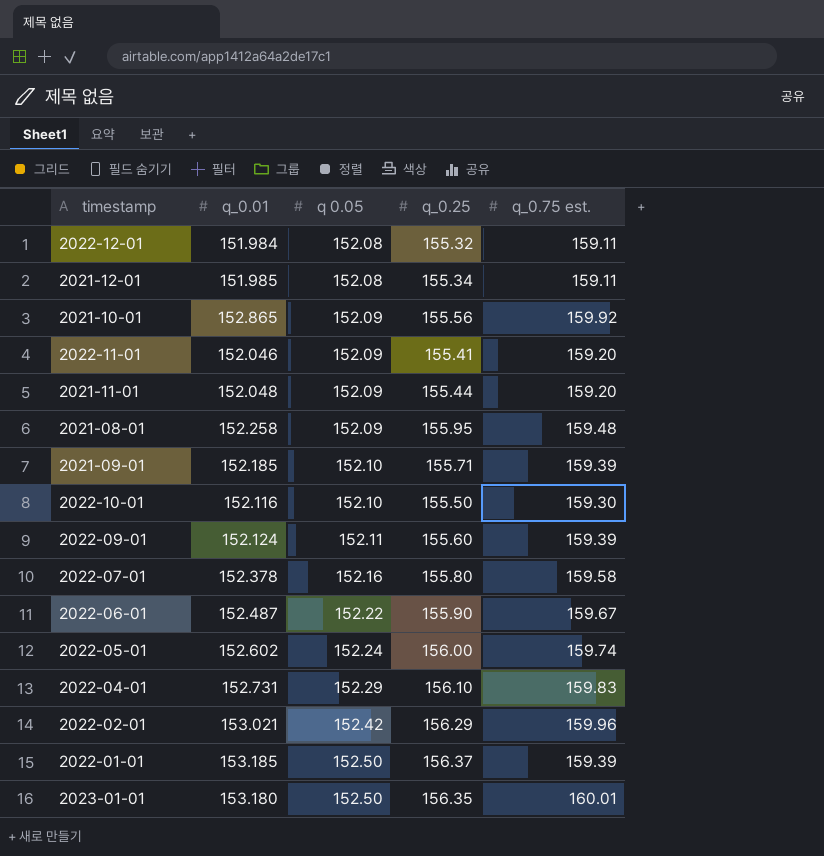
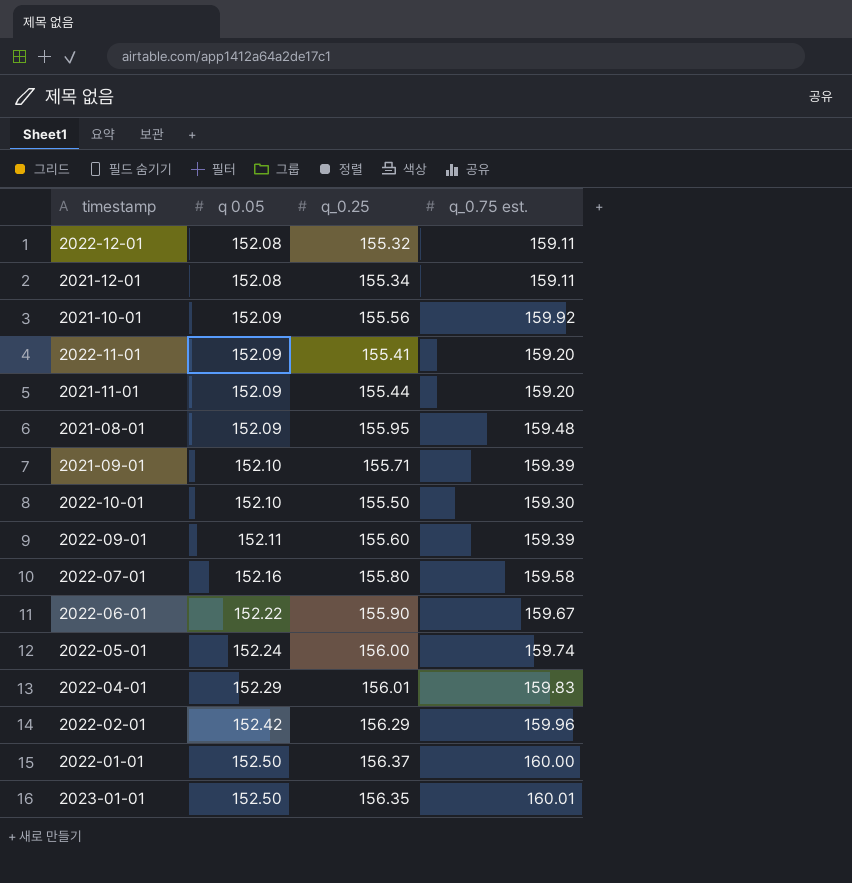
column q_0.01 | position: 2 -> none
2022-04-01 | q_0.25: 156.10 -> 156.01
2022-01-01 | q_0.75 est.: 159.39 -> 160.00

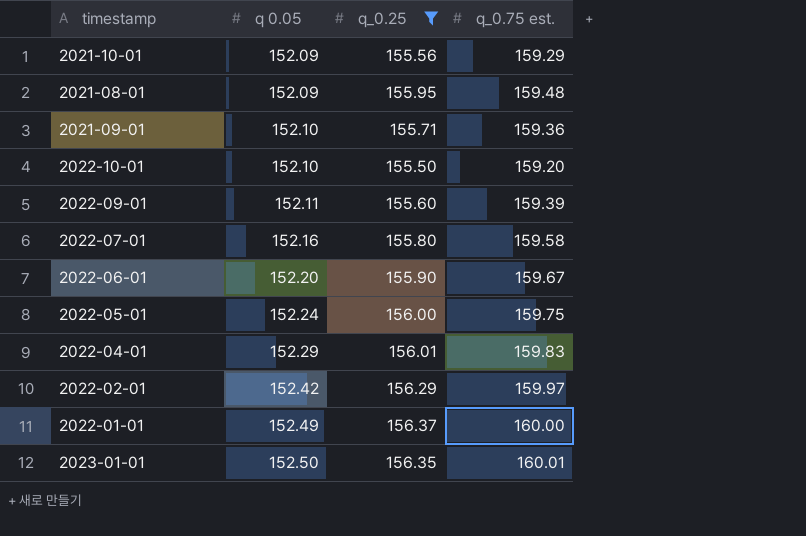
filter: none -> q_0.25 >= 155.50
2021-10-01 | q_0.75 est.: 159.92 -> 159.29
2021-09-01 | q_0.75 est.: 159.39 -> 159.36
2022-10-01 | q_0.75 est.: 159.30 -> 159.20
2022-06-01 | q 0.05: 152.22 -> 152.20
2022-05-01 | q_0.75 est.: 159.74 -> 159.75
2022-02-01 | q_0.75 est.: 159.96 -> 159.97
2022-01-01 | q 0.05: 152.50 -> 152.49

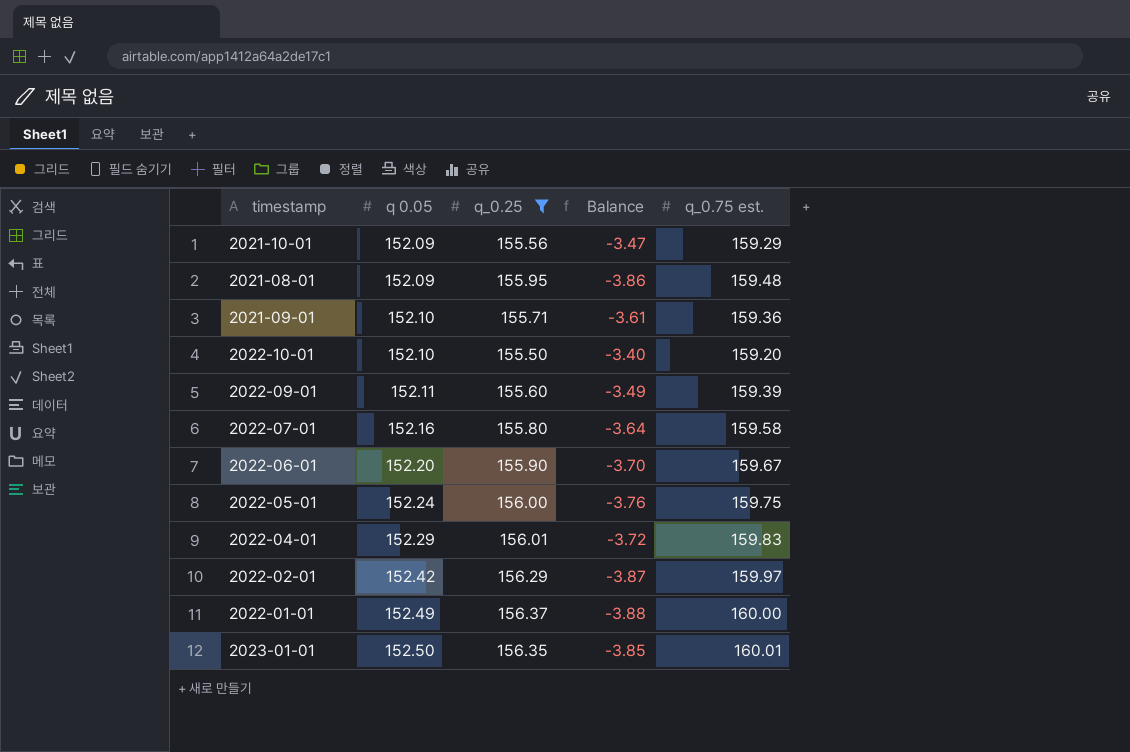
column Balance | formula: none -> [q 0.05] - [q_0.25]

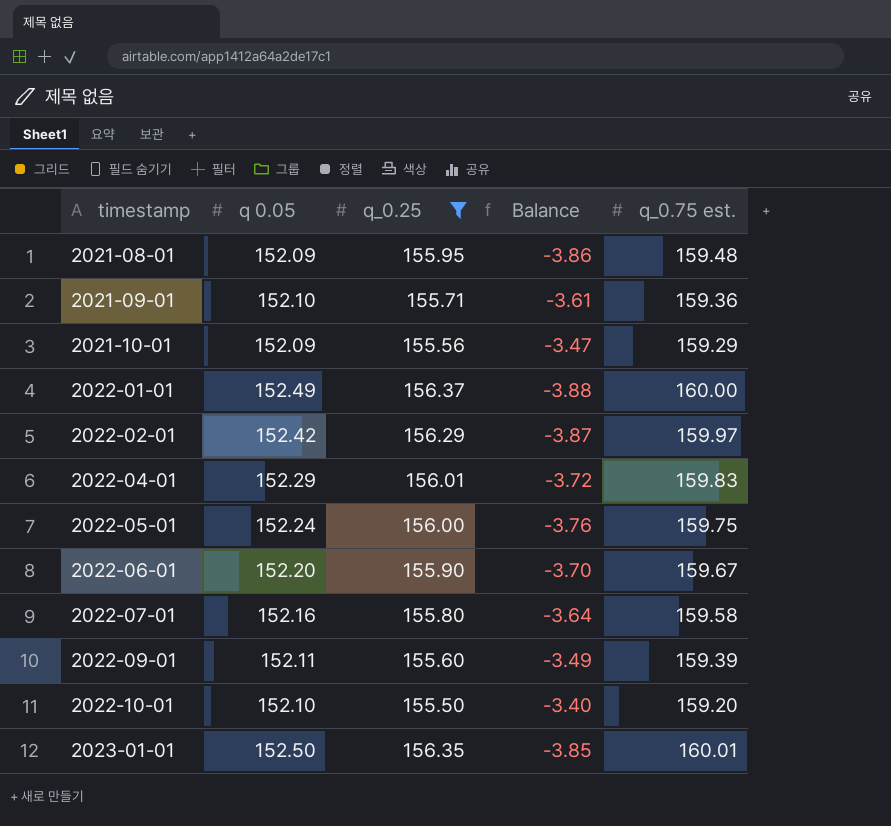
row order: q 0.05 ascending -> timestamp ascending

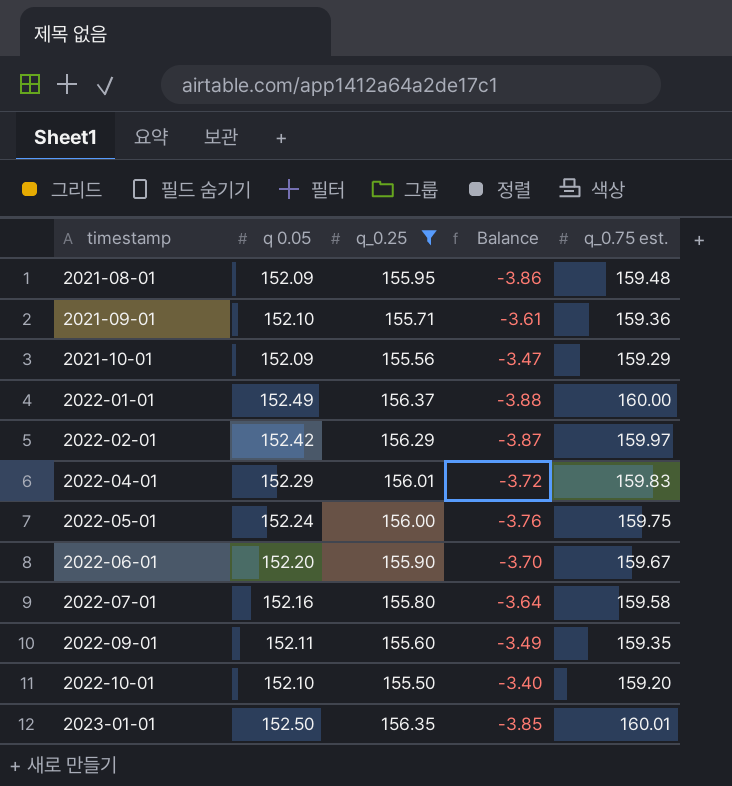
2022-09-01 | q_0.75 est.: 159.39 -> 159.35

